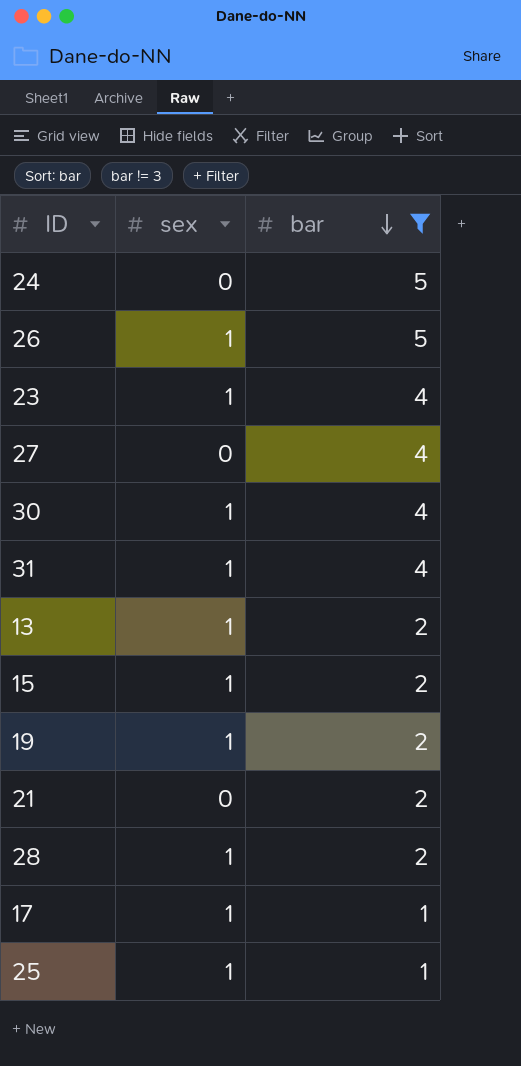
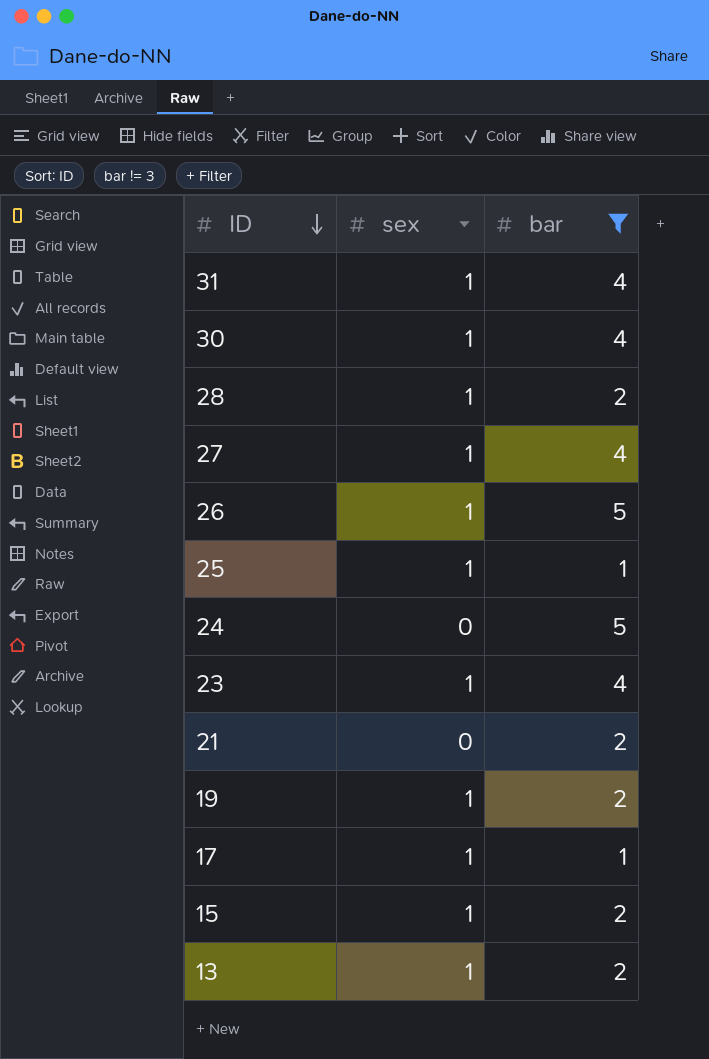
row order: bar descending -> ID descending
27 | sex: 0 -> 1

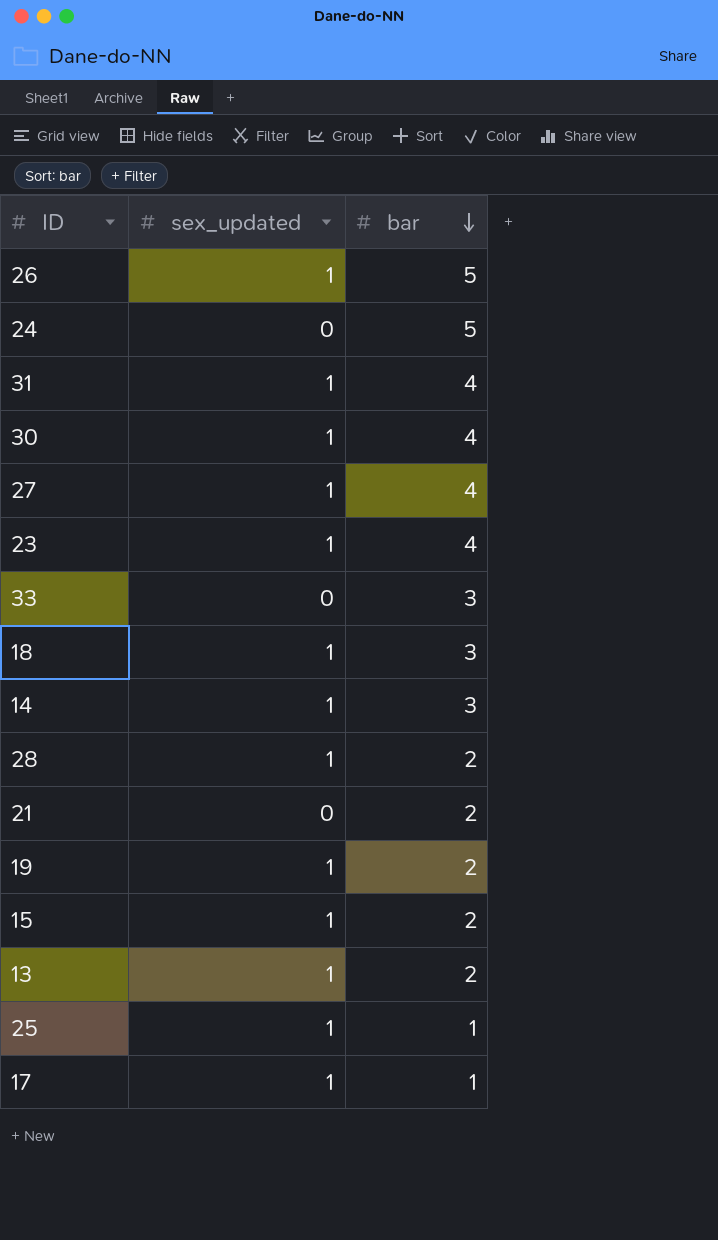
filter: bar != 3 -> none
row order: ID descending -> bar descending
column name: sex -> sex_updated

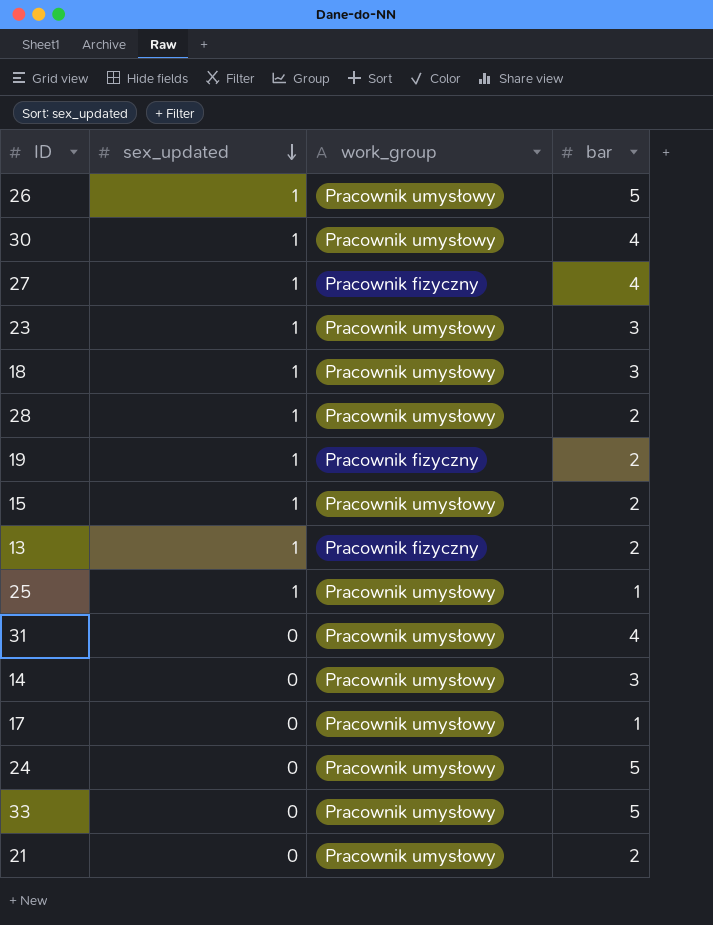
row order: bar descending -> sex_updated descending
column work_group | position: none -> 3
23 | bar: 4 -> 3
31 | sex_updated: 1 -> 0
14 | sex_updated: 1 -> 0
17 | sex_updated: 1 -> 0
33 | bar: 3 -> 5

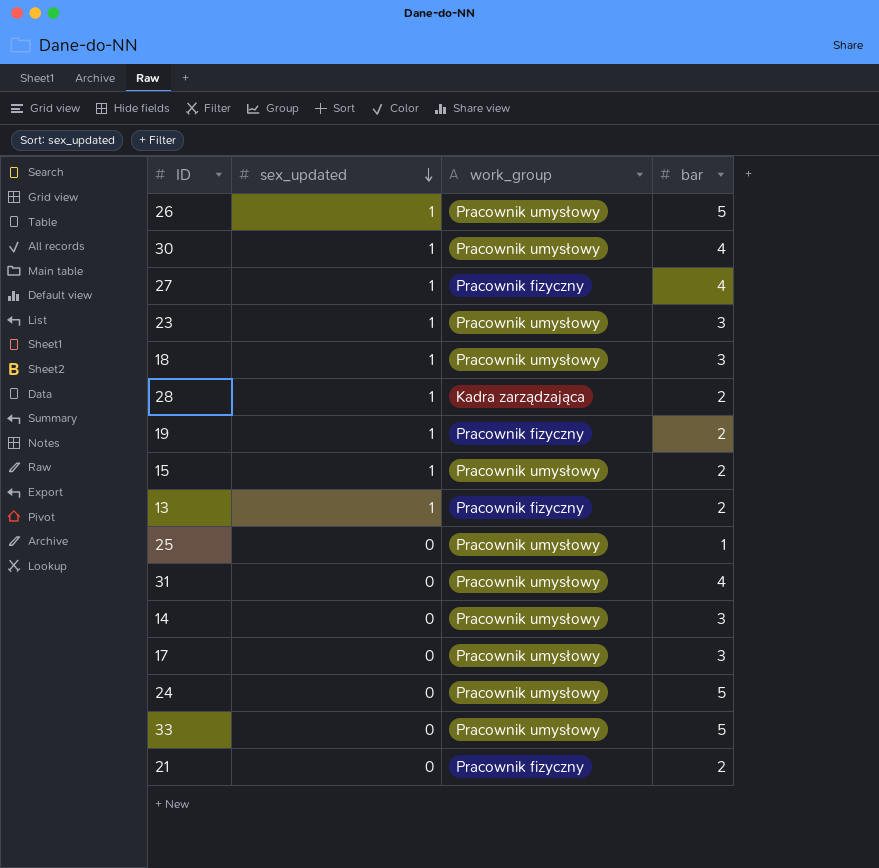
28 | work_group: Pracownik umysłowy -> Kadra zarządzająca
25 | sex_updated: 1 -> 0
17 | bar: 1 -> 3
21 | work_group: Pracownik umysłowy -> Pracownik fizyczny

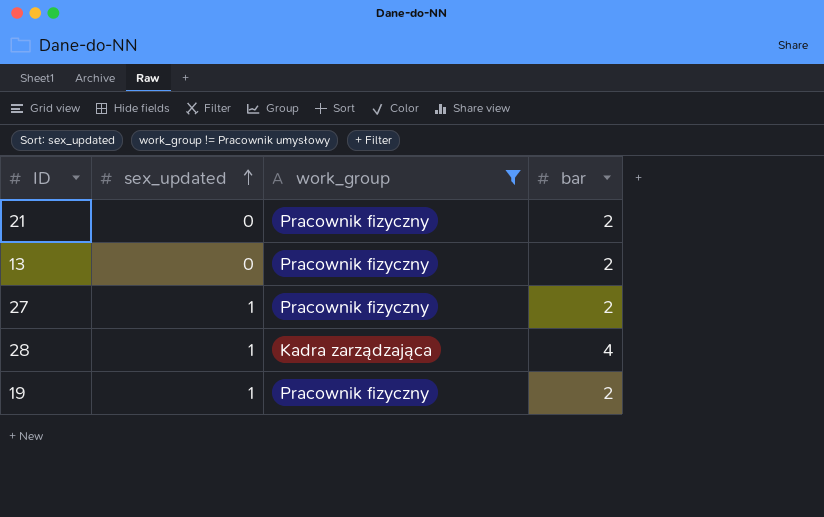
filter: none -> work_group != Pracownik umysłowy
row order: sex_updated descending -> sex_updated ascending
13 | sex_updated: 1 -> 0
27 | bar: 4 -> 2
28 | bar: 2 -> 4

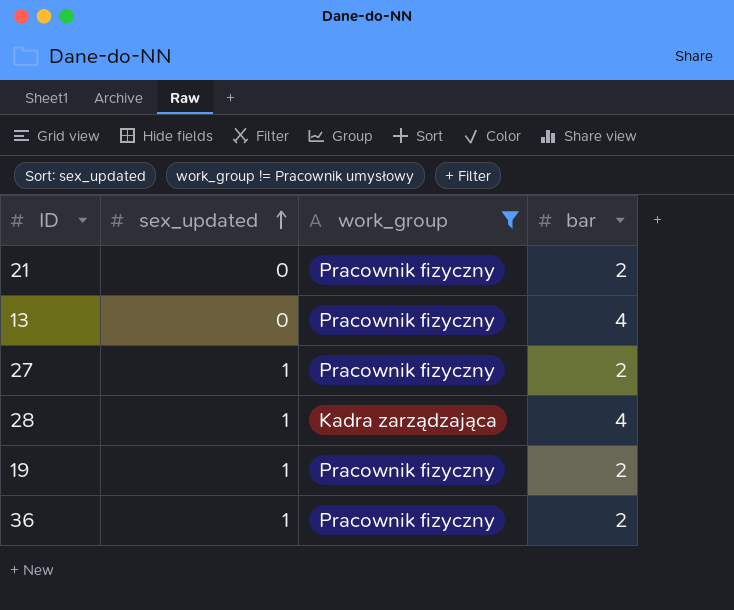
13 | bar: 2 -> 4
row 36: none -> 1 | Pracownik fizyczny | 2

